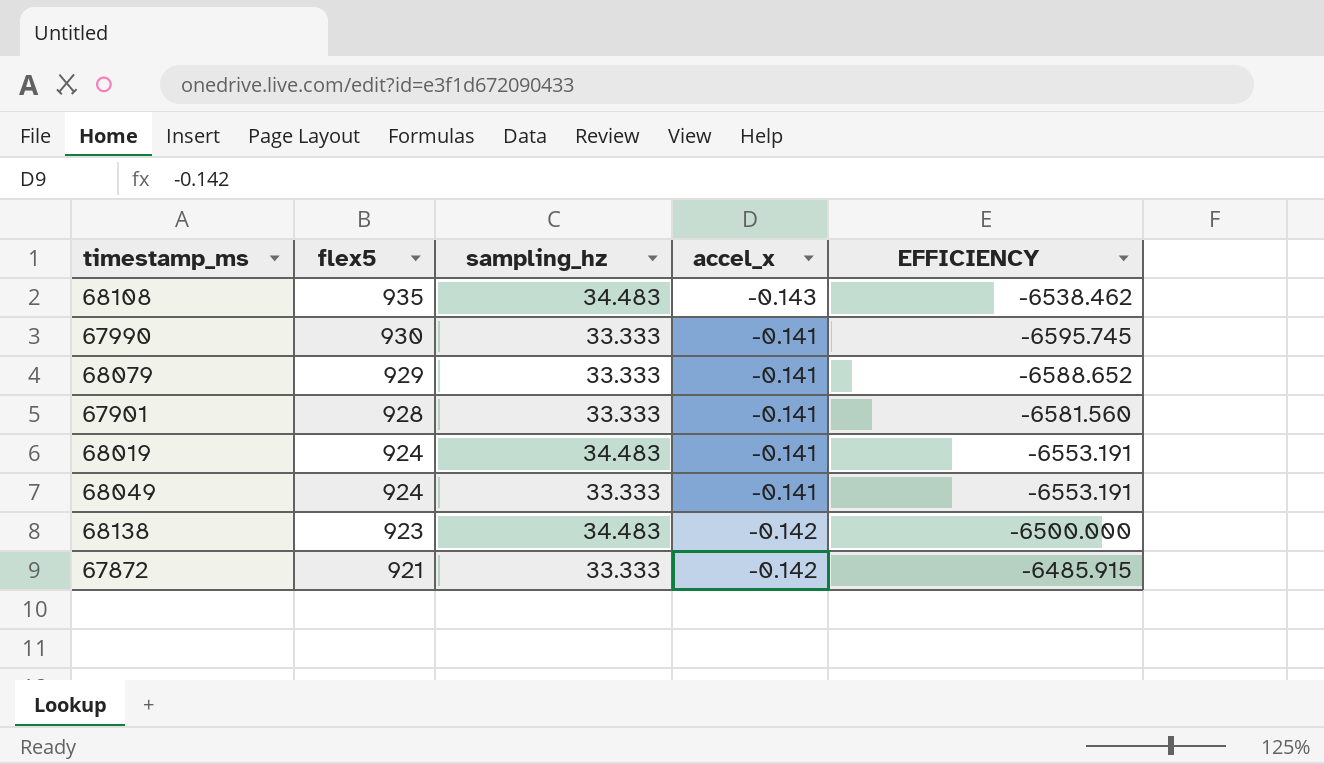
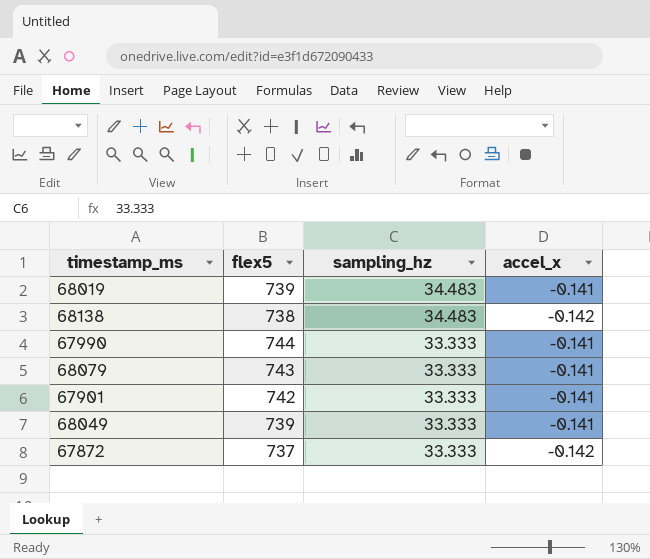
row order: flex5 descending -> sampling_hz descending
column EFFICIENCY | formula: [flex5] / [accel_x] -> none
row 68108: 935 | 34.483 | -0.143 | -6538.462 -> none
68019 | flex5: 924 -> 739
68138 | flex5: 923 -> 738
67990 | flex5: 930 -> 744
68079 | flex5: 929 -> 743
67901 | flex5: 928 -> 742
68049 | flex5: 924 -> 739
67872 | flex5: 921 -> 737

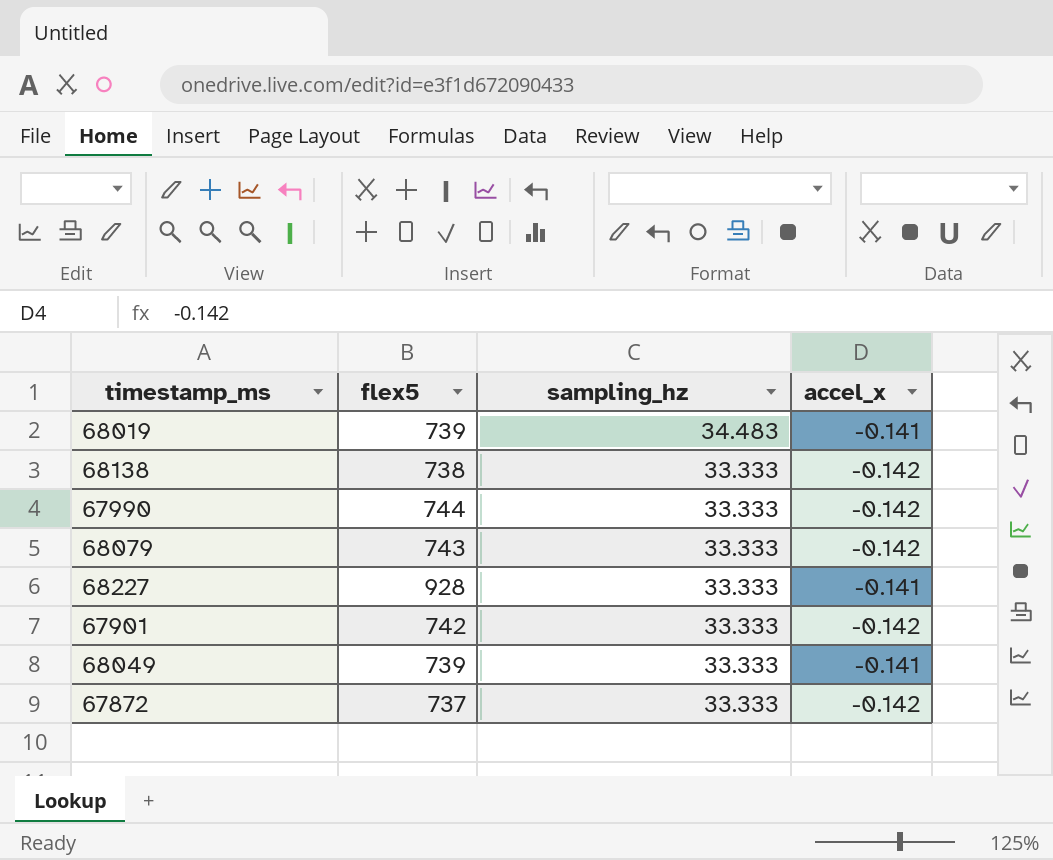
68138 | sampling_hz: 34.483 -> 33.333
67990 | accel_x: -0.141 -> -0.142
68079 | accel_x: -0.141 -> -0.142
row 68227: none -> 928 | 33.333 | -0.141
67901 | accel_x: -0.141 -> -0.142

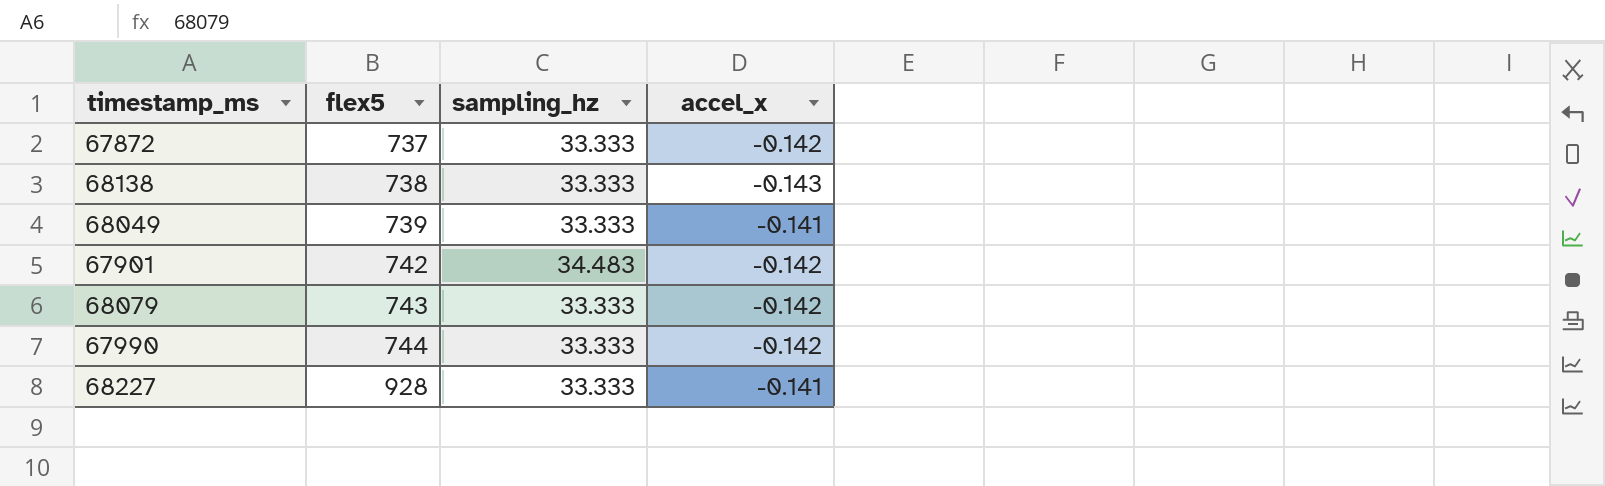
row order: sampling_hz descending -> flex5 ascending
row 68019: 739 | 34.483 | -0.141 -> none
68138 | accel_x: -0.142 -> -0.143
67901 | sampling_hz: 33.333 -> 34.483

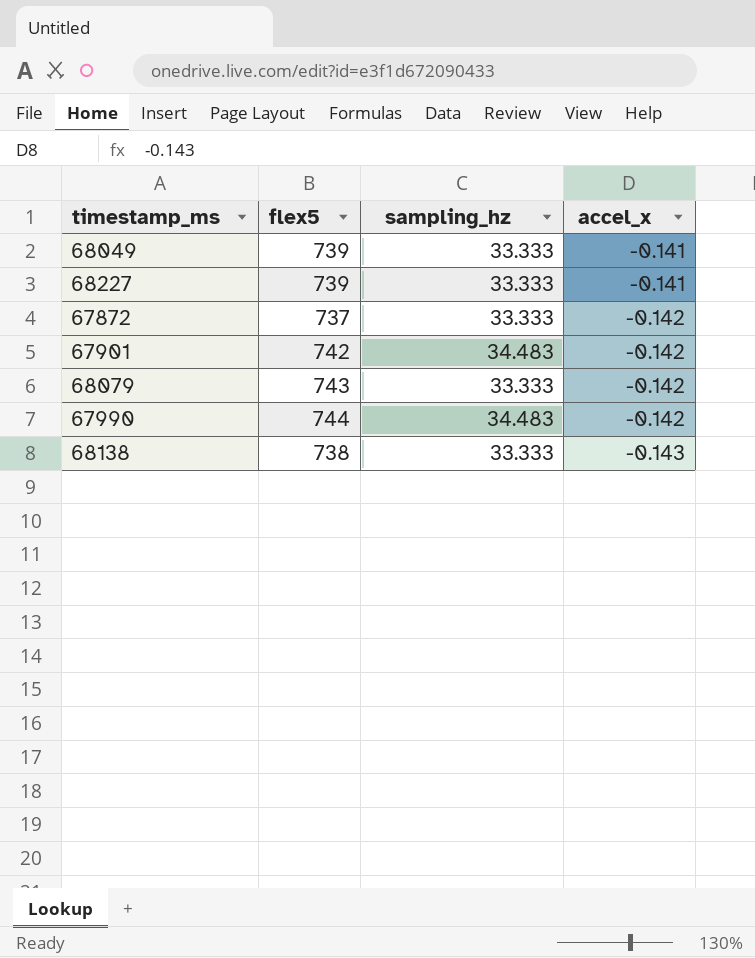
row order: flex5 ascending -> accel_x descending
68227 | flex5: 928 -> 739
67990 | sampling_hz: 33.333 -> 34.483

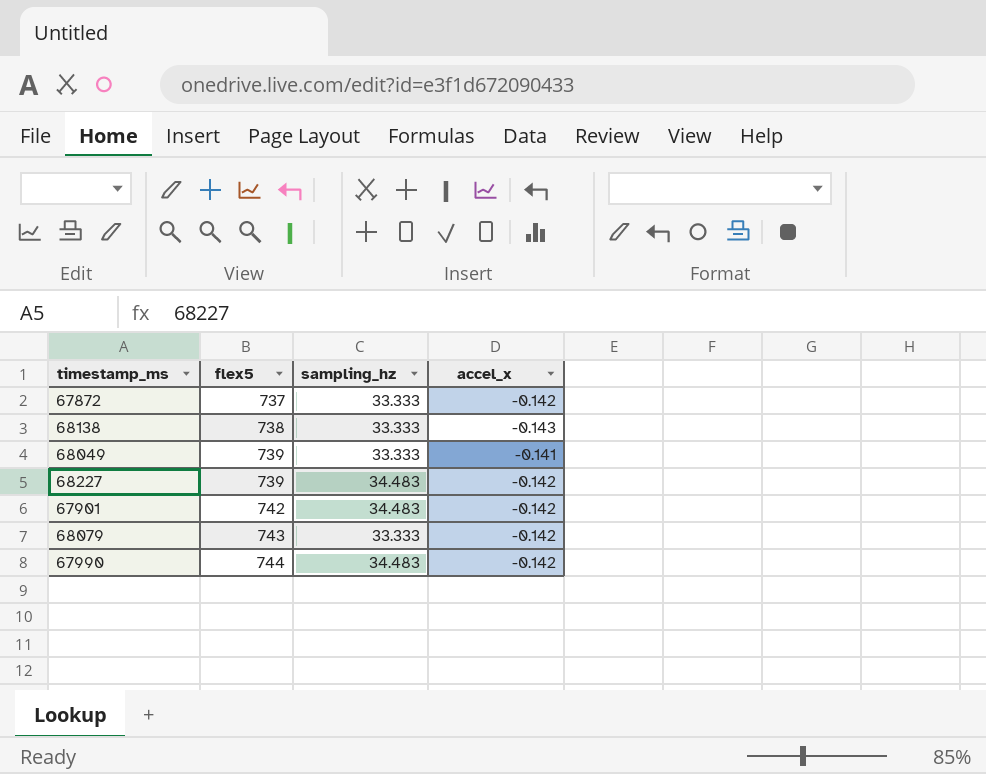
row order: accel_x descending -> flex5 ascending
68227 | sampling_hz: 33.333 -> 34.483
68227 | accel_x: -0.141 -> -0.142

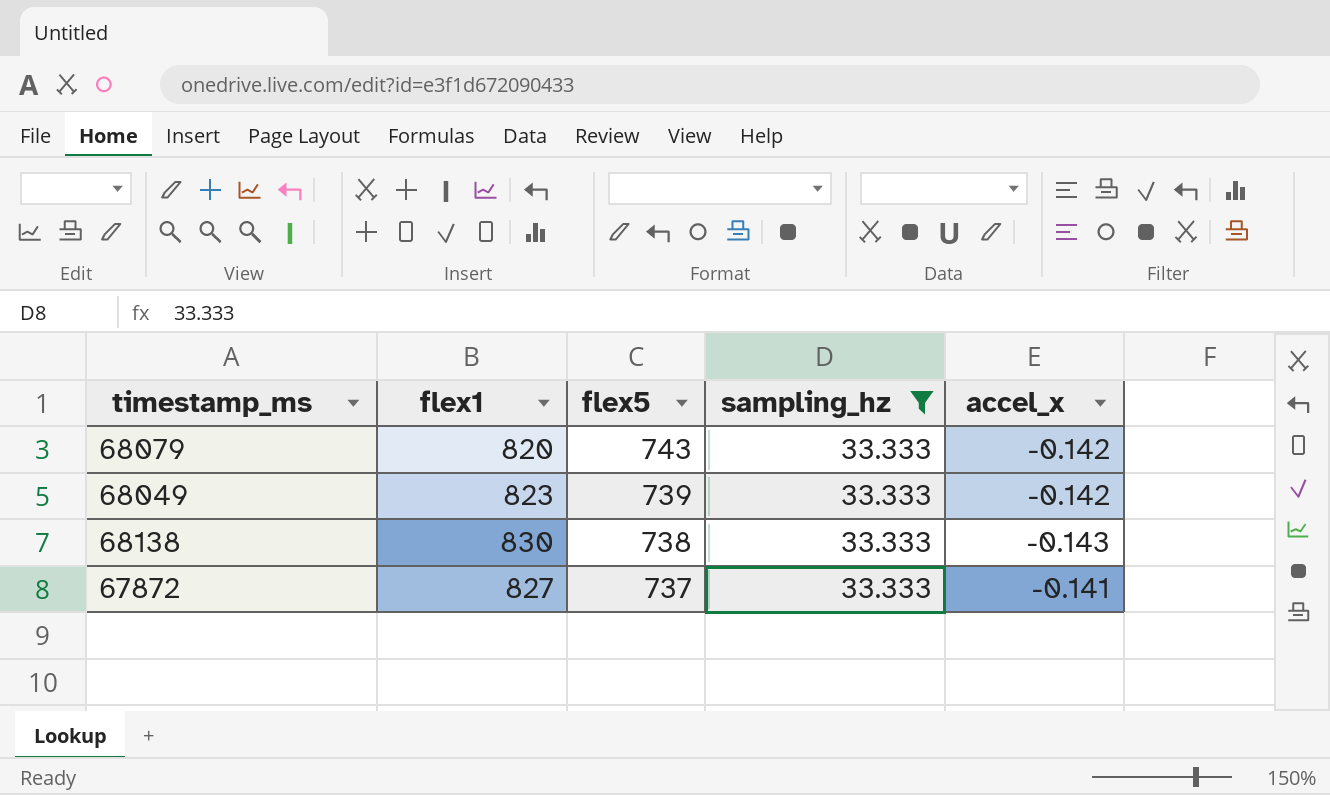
filter: none -> sampling_hz = 33.333
row order: flex5 ascending -> flex5 descending
column flex1 | position: none -> 2
68049 | accel_x: -0.141 -> -0.142
67872 | accel_x: -0.142 -> -0.141

